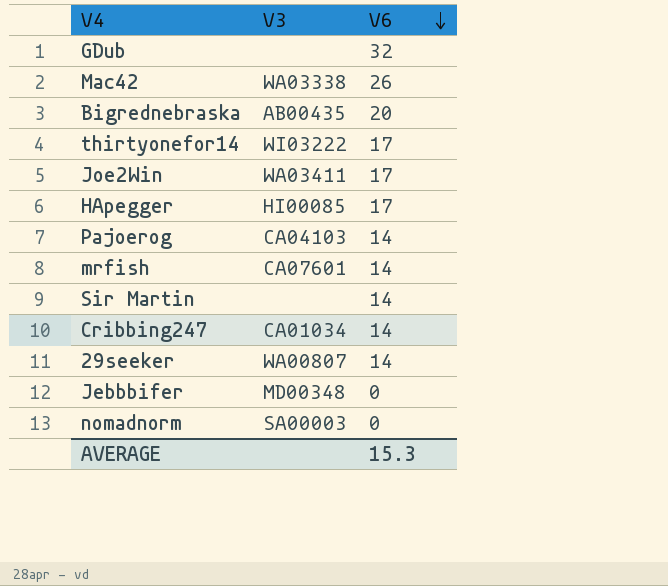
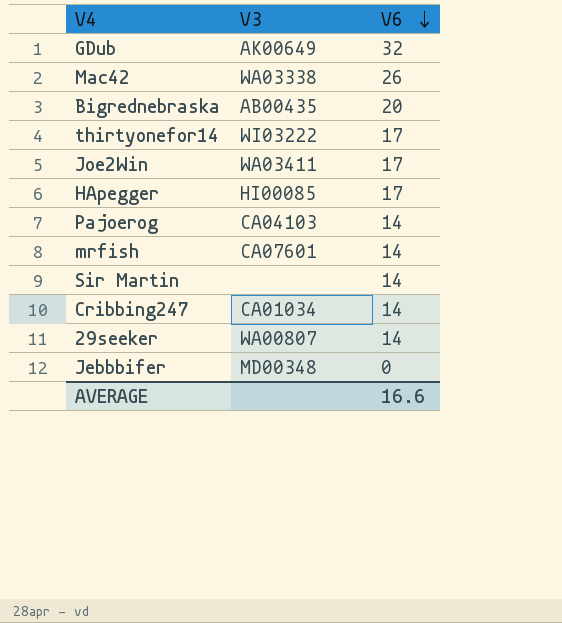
row nomadnorm: SA00003 | 0 -> none
GDub | V3: none -> AK00649
AVERAGE | V6: 15.3 -> 16.6

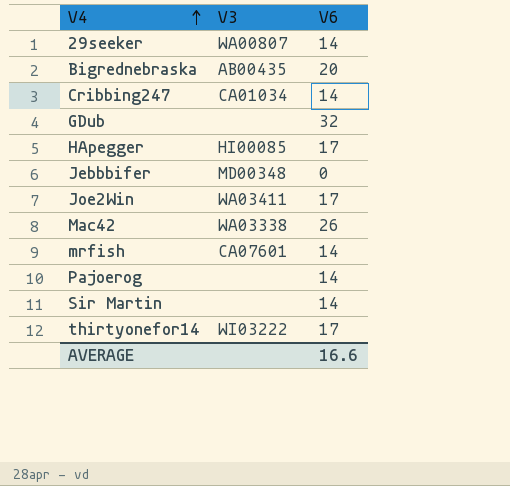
row order: V6 descending -> V4 ascending
GDub | V3: AK00649 -> none
Pajoerog | V3: CA04103 -> none

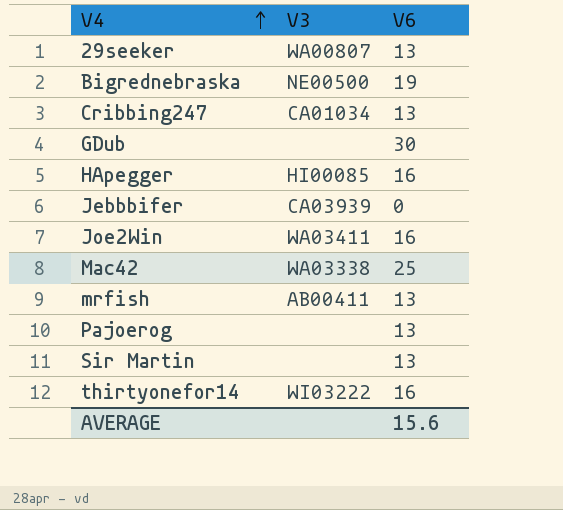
29seeker | V6: 14 -> 13
Bigrednebraska | V3: AB00435 -> NE00500
Bigrednebraska | V6: 20 -> 19
Cribbing247 | V6: 14 -> 13
GDub | V6: 32 -> 30
HApegger | V6: 17 -> 16
Jebbbifer | V3: MD00348 -> CA03939
Joe2Win | V6: 17 -> 16
Mac42 | V6: 26 -> 25
mrfish | V3: CA07601 -> AB00411
mrfish | V6: 14 -> 13
Pajoerog | V6: 14 -> 13
Sir Martin | V6: 14 -> 13
thirtyonefor14 | V6: 17 -> 16
AVERAGE | V6: 16.6 -> 15.6

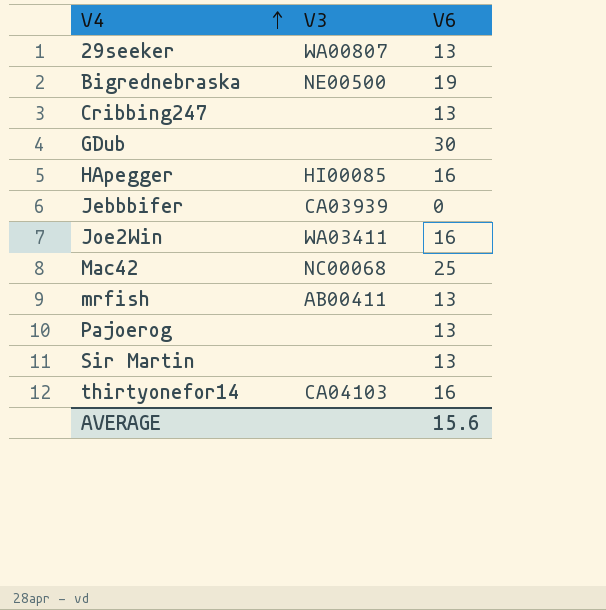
Cribbing247 | V3: CA01034 -> none
Mac42 | V3: WA03338 -> NC00068
thirtyonefor14 | V3: WI03222 -> CA04103

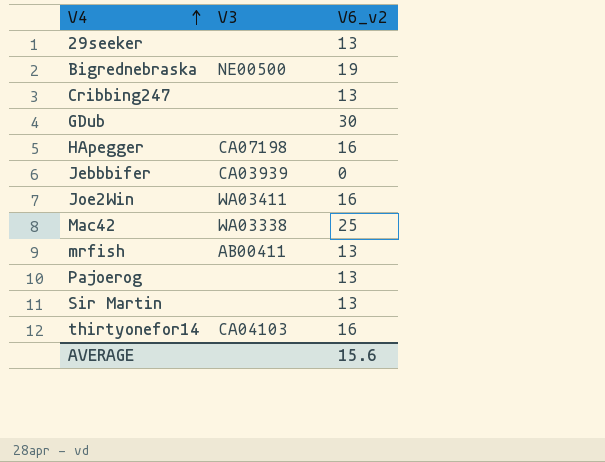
column name: V6 -> V6_v2
29seeker | V3: WA00807 -> none
HApegger | V3: HI00085 -> CA07198
Mac42 | V3: NC00068 -> WA03338

